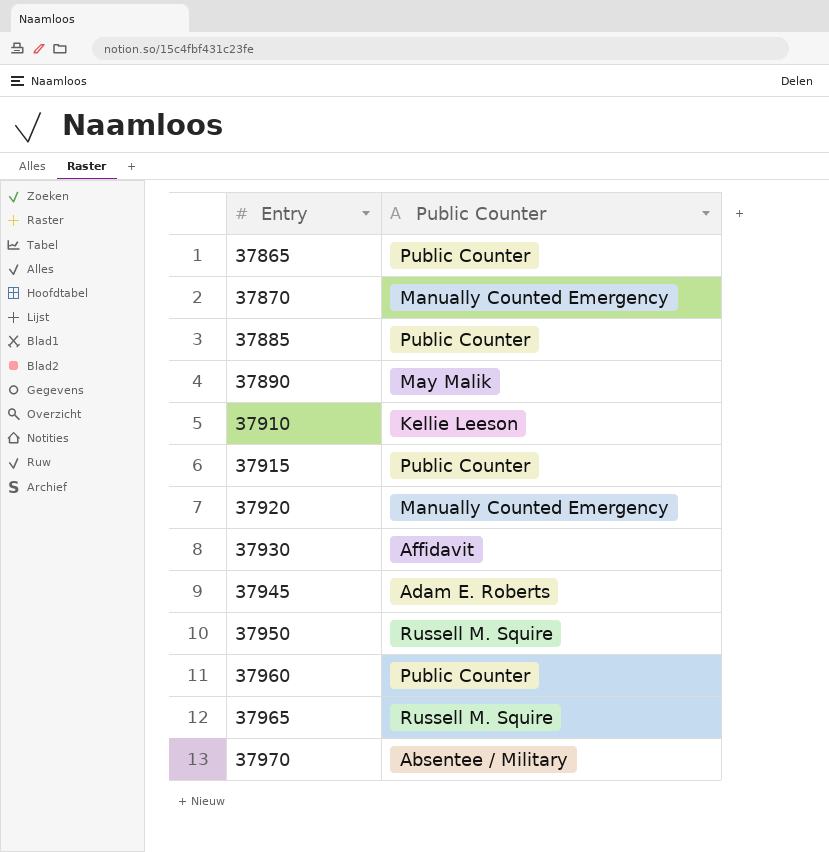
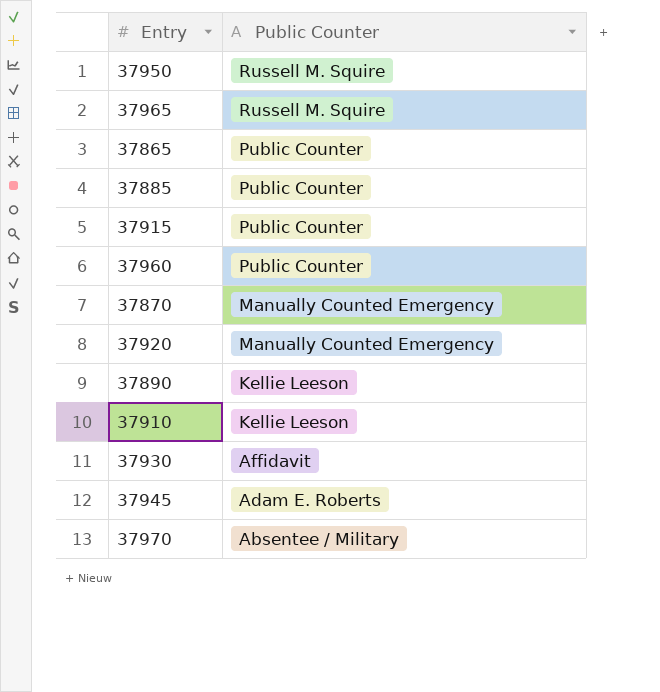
row order: Entry ascending -> Public Counter descending
37890 | Public Counter: May Malik -> Kellie Leeson

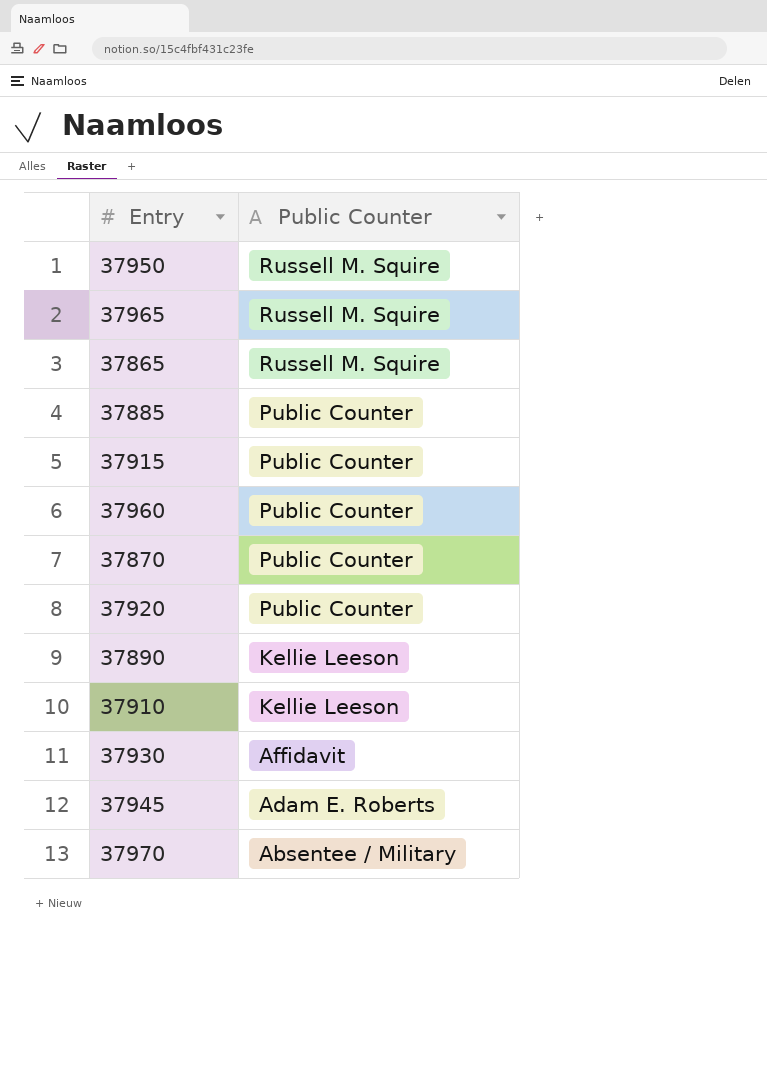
37865 | Public Counter: Public Counter -> Russell M. Squire
37870 | Public Counter: Manually Counted Emergency -> Public Counter
37920 | Public Counter: Manually Counted Emergency -> Public Counter

